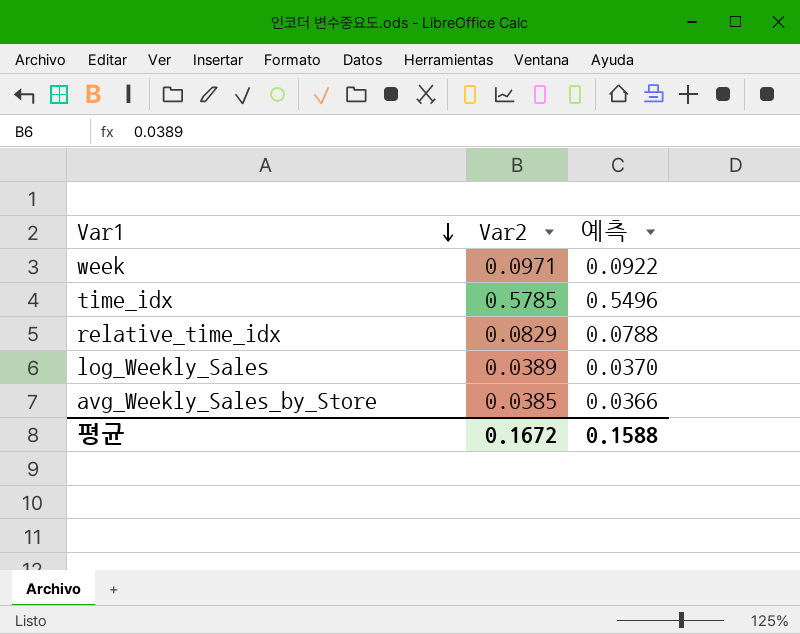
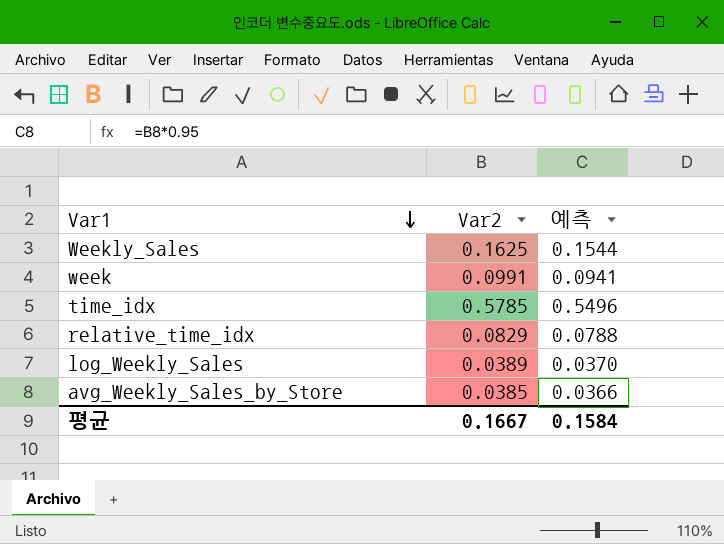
row Weekly_Sales: none -> 0.1625 | 0.1544
week | Var2: 0.0971 -> 0.0991
week | 예측: 0.0922 -> 0.0941
평균 | Var2: 0.1672 -> 0.1667
평균 | 예측: 0.1588 -> 0.1584

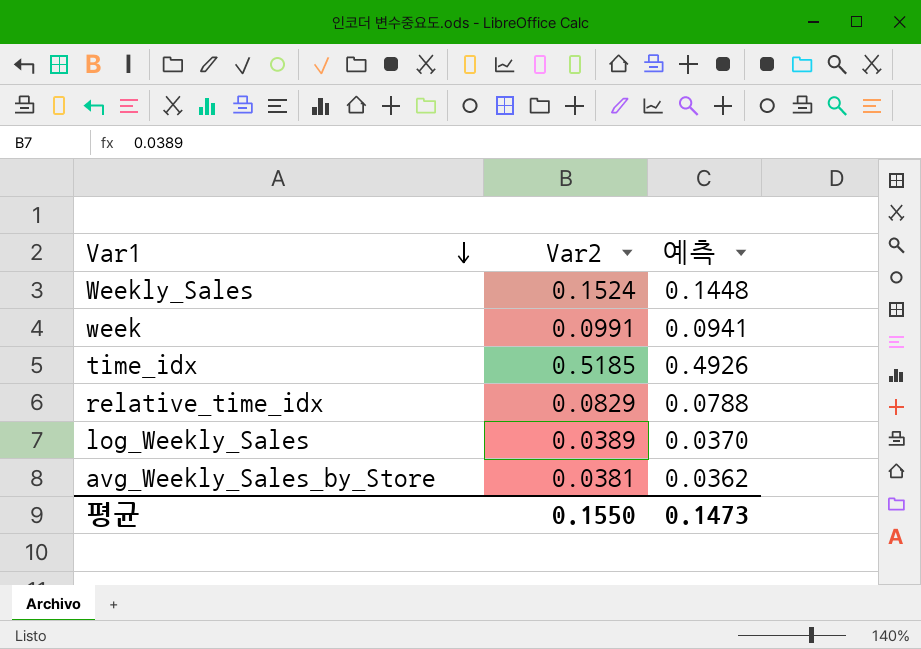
Weekly_Sales | Var2: 0.1625 -> 0.1524
Weekly_Sales | 예측: 0.1544 -> 0.1448
time_idx | Var2: 0.5785 -> 0.5185
time_idx | 예측: 0.5496 -> 0.4926
avg_Weekly_Sales_by_Store | Var2: 0.0385 -> 0.0381
avg_Weekly_Sales_by_Store | 예측: 0.0366 -> 0.0362
평균 | Var2: 0.1667 -> 0.1550
평균 | 예측: 0.1584 -> 0.1473

